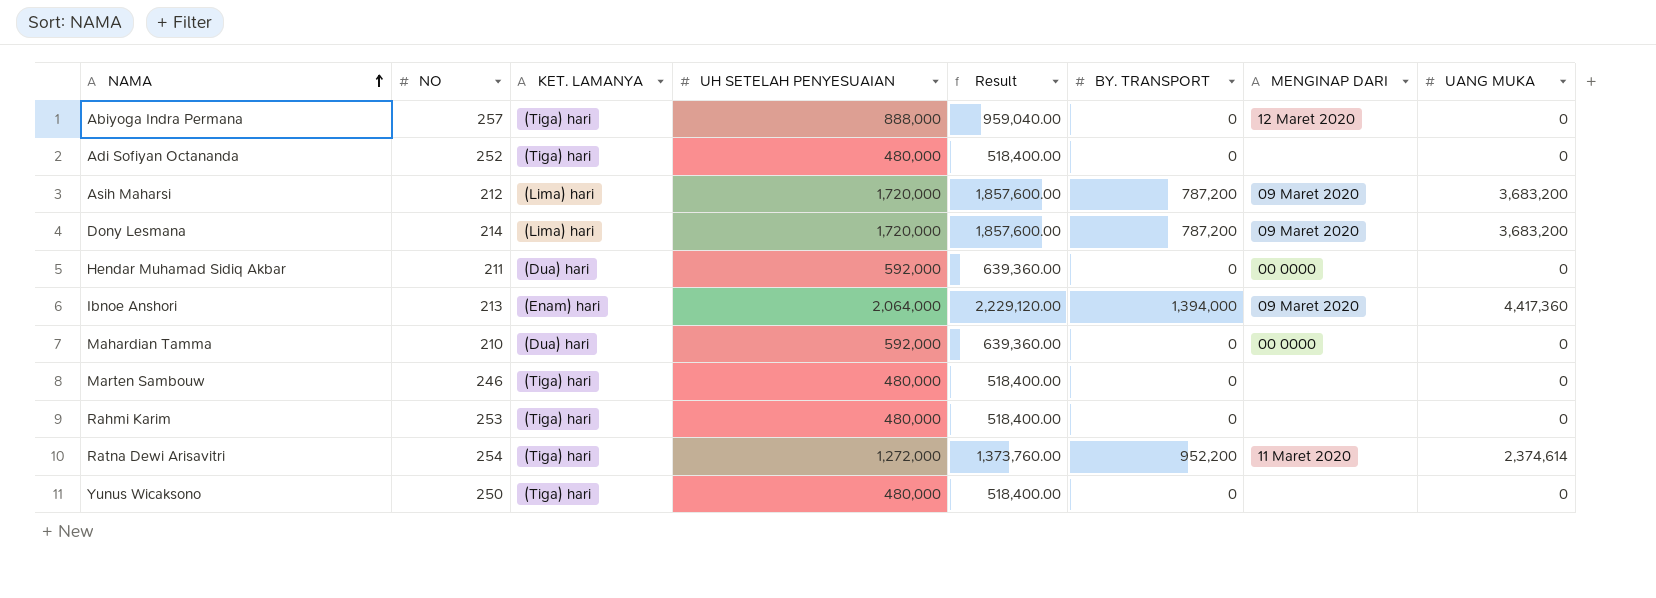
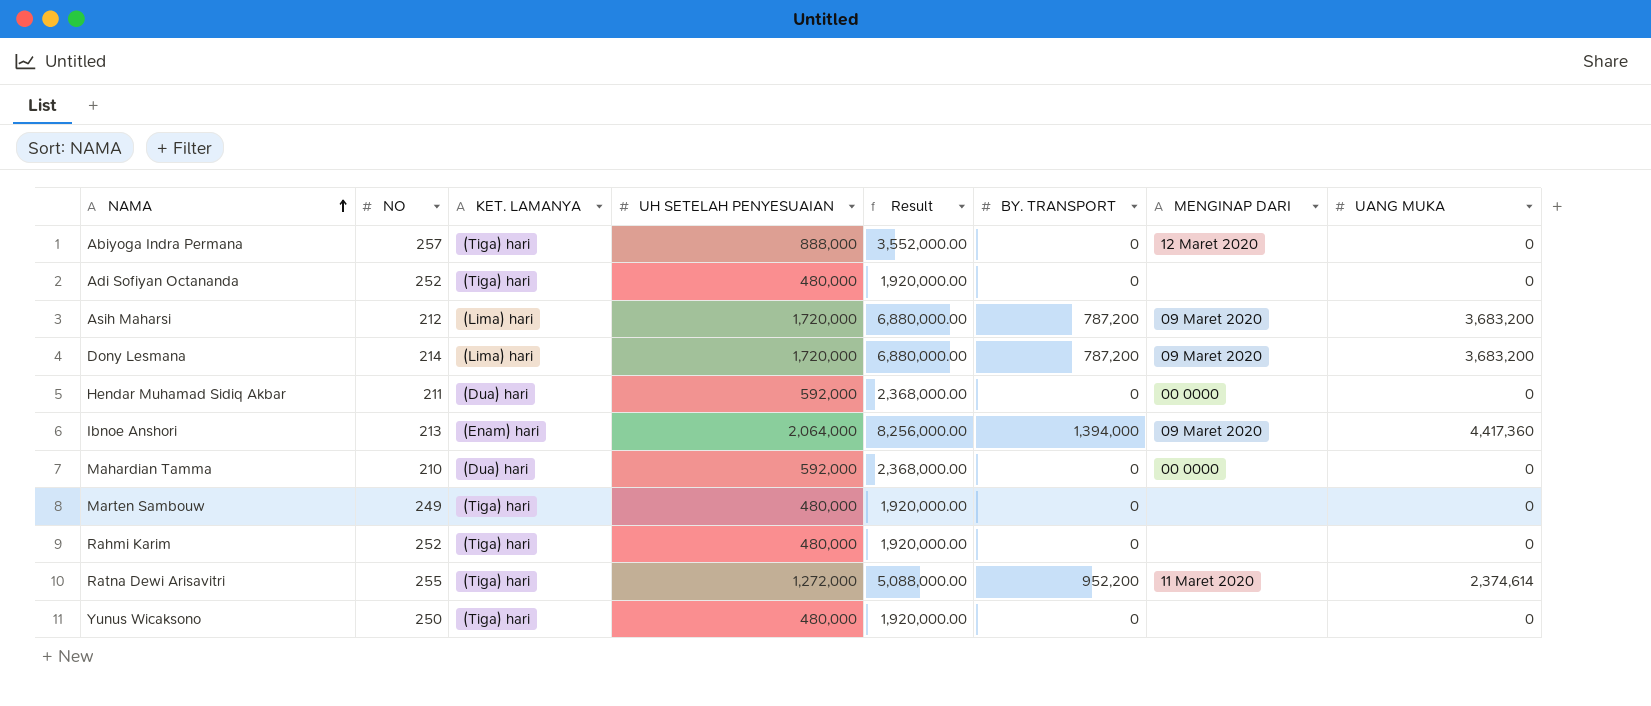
column Result | formula: [UH SETELAH PENYESUAIAN] * 1.08 -> [UH SETELAH PENYESUAIAN] * 4
Marten Sambouw | NO: 246 -> 249
Rahmi Karim | NO: 253 -> 252
Ratna Dewi Arisavitri | NO: 254 -> 255

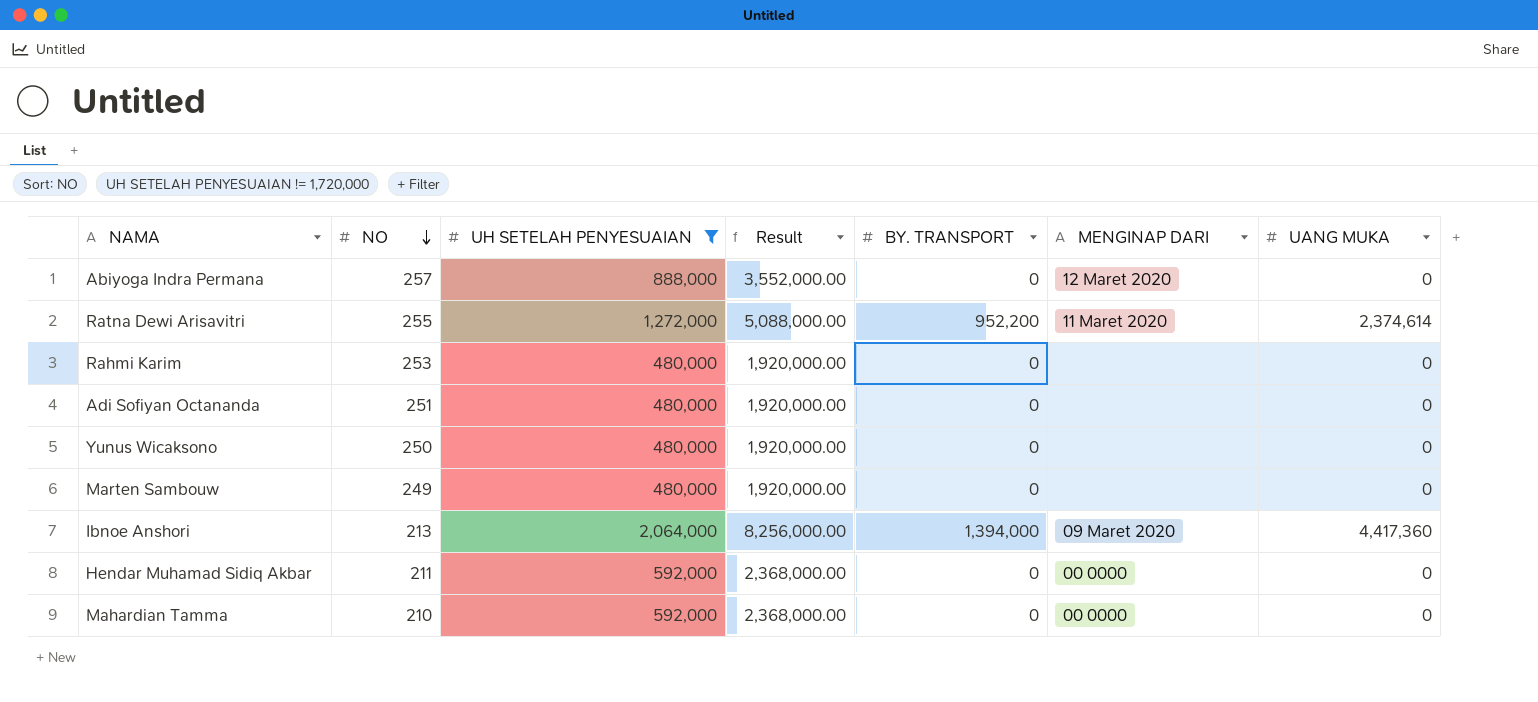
filter: none -> UH SETELAH PENYESUAIAN != 1,720,000
row order: NAMA ascending -> NO descending
column KET. LAMANYA | position: 3 -> none
Rahmi Karim | NO: 252 -> 253
Adi Sofiyan Octananda | NO: 252 -> 251

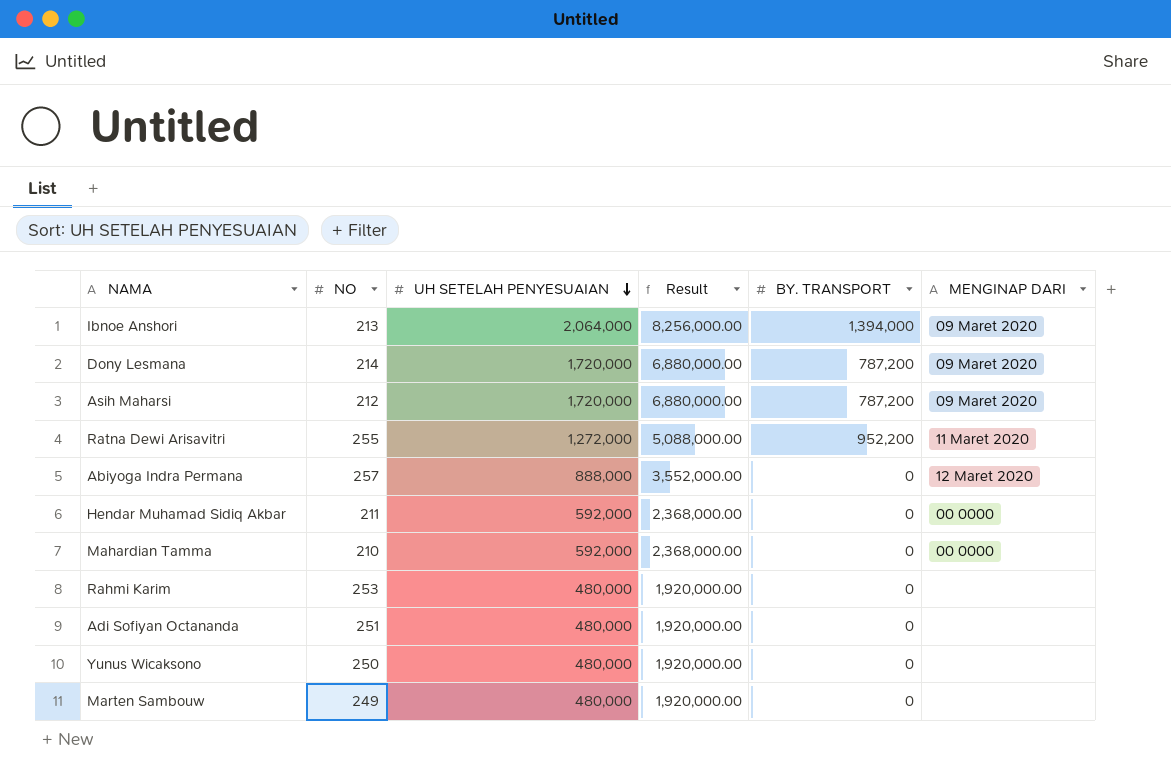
filter: UH SETELAH PENYESUAIAN != 1,720,000 -> none
row order: NO descending -> UH SETELAH PENYESUAIAN descending
column UANG MUKA | position: 7 -> none

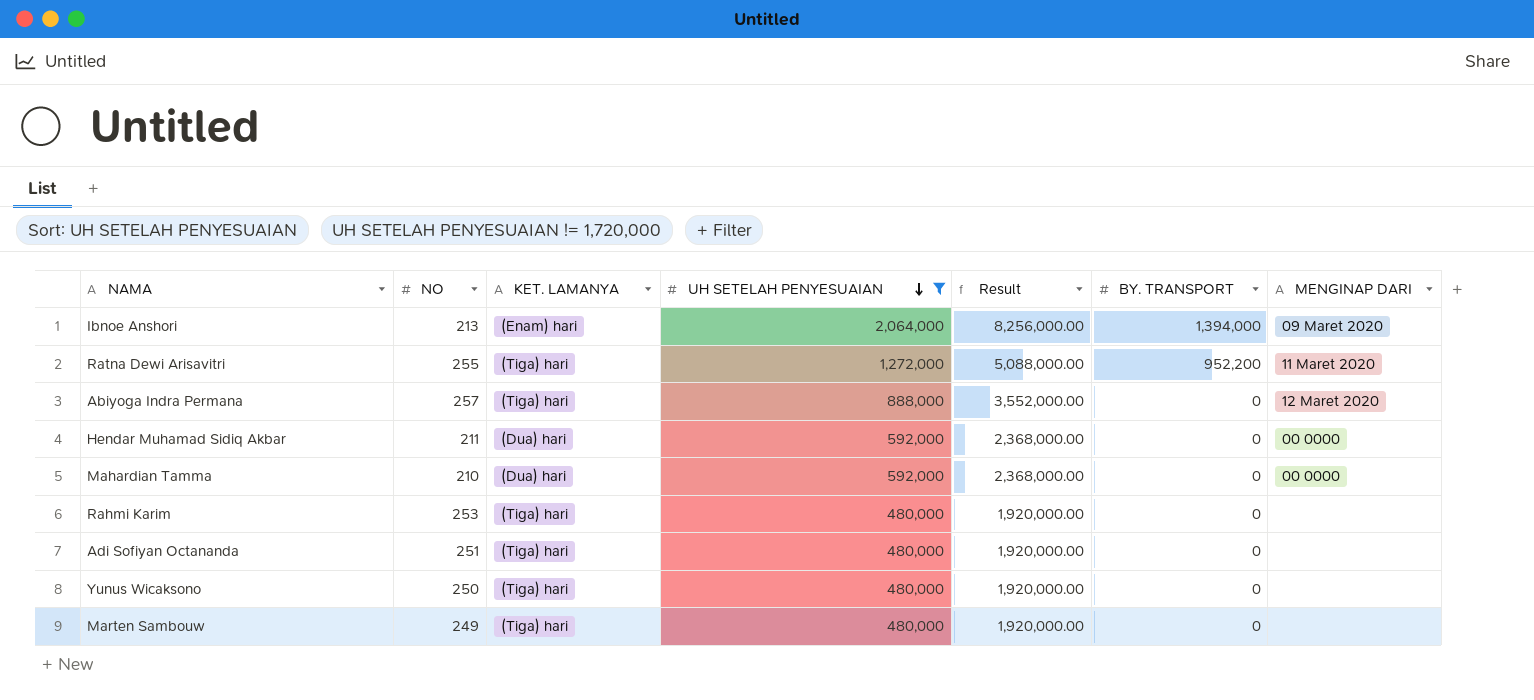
filter: none -> UH SETELAH PENYESUAIAN != 1,720,000
column KET. LAMANYA | position: none -> 3

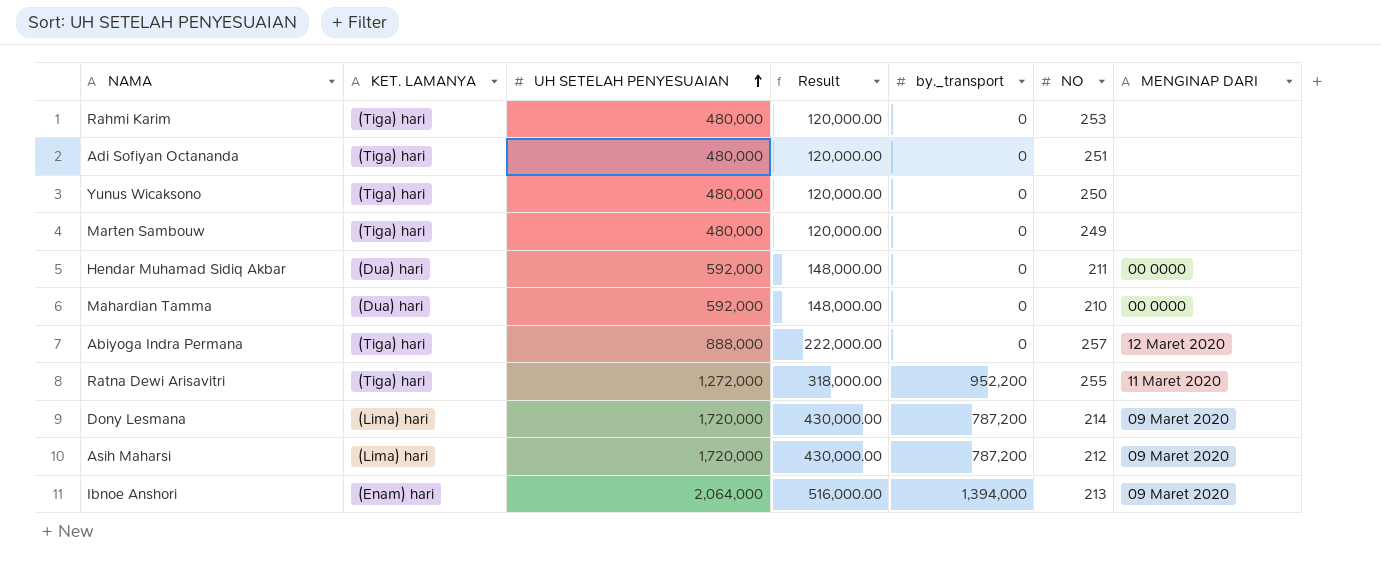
filter: UH SETELAH PENYESUAIAN != 1,720,000 -> none
row order: UH SETELAH PENYESUAIAN descending -> UH SETELAH PENYESUAIAN ascending
column Result | formula: [UH SETELAH PENYESUAIAN] * 4 -> [UH SETELAH PENYESUAIAN] * 0.25
column name: BY. TRANSPORT -> by._transport
column NO | position: 2 -> 6

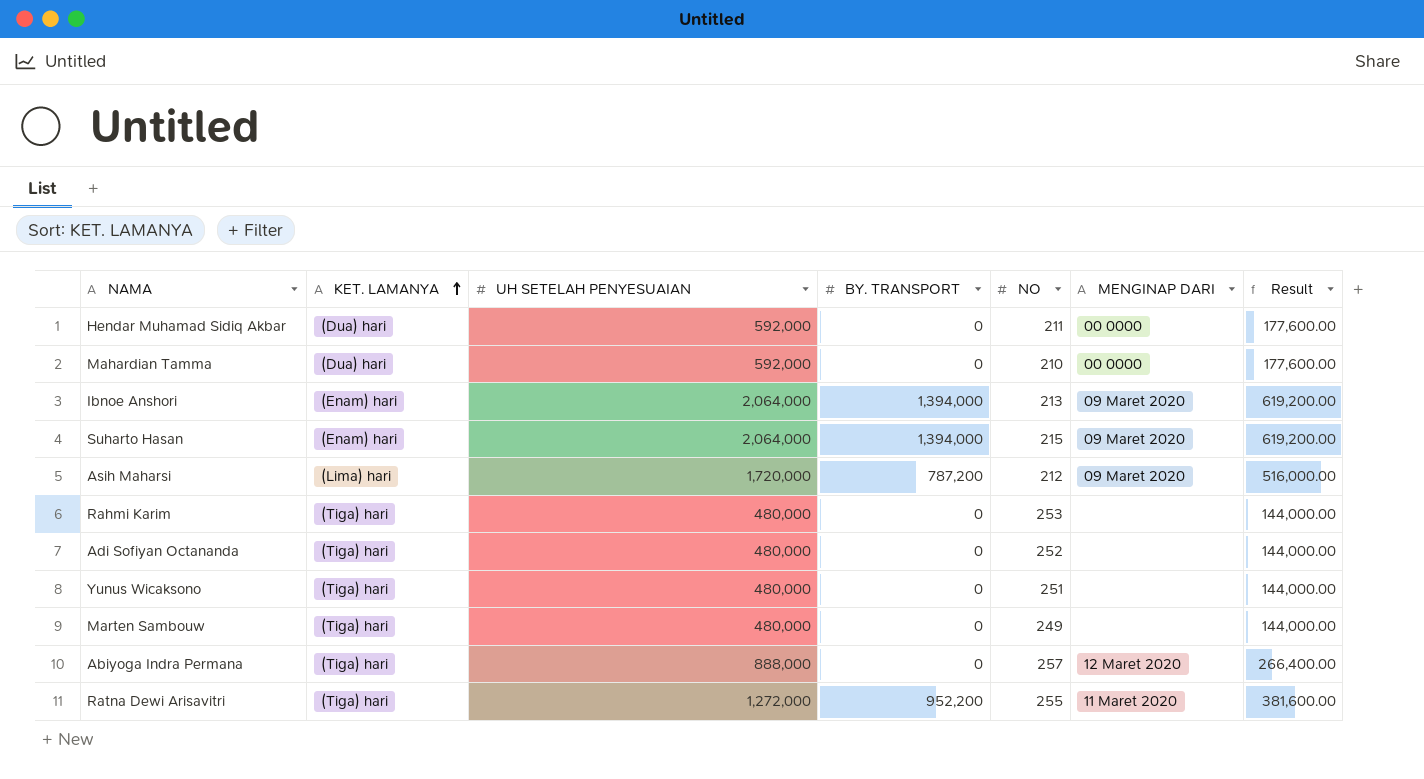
row order: UH SETELAH PENYESUAIAN ascending -> KET. LAMANYA ascending
column name: by._transport -> BY. TRANSPORT
column Result | formula: [UH SETELAH PENYESUAIAN] * 0.25 -> [UH SETELAH PENYESUAIAN] * 0.3
column Result | position: 4 -> 7
row Dony Lesmana: (Lima) hari | 1,720,000 | 430,000.00 | 787,200 | 214 | 09 Maret 2020 -> none
row Suharto Hasan: none -> (Enam) hari | 2,064,000 | 1,394,000 | 215 | 09 Maret 2020 | 619,200.00
Adi Sofiyan Octananda | NO: 251 -> 252
Yunus Wicaksono | NO: 250 -> 251

